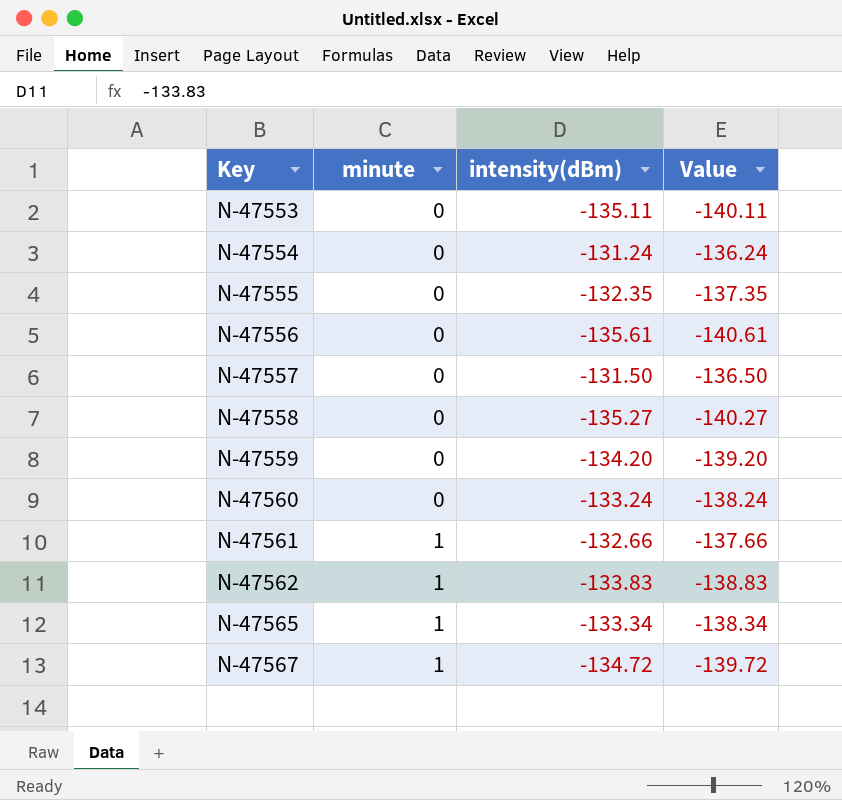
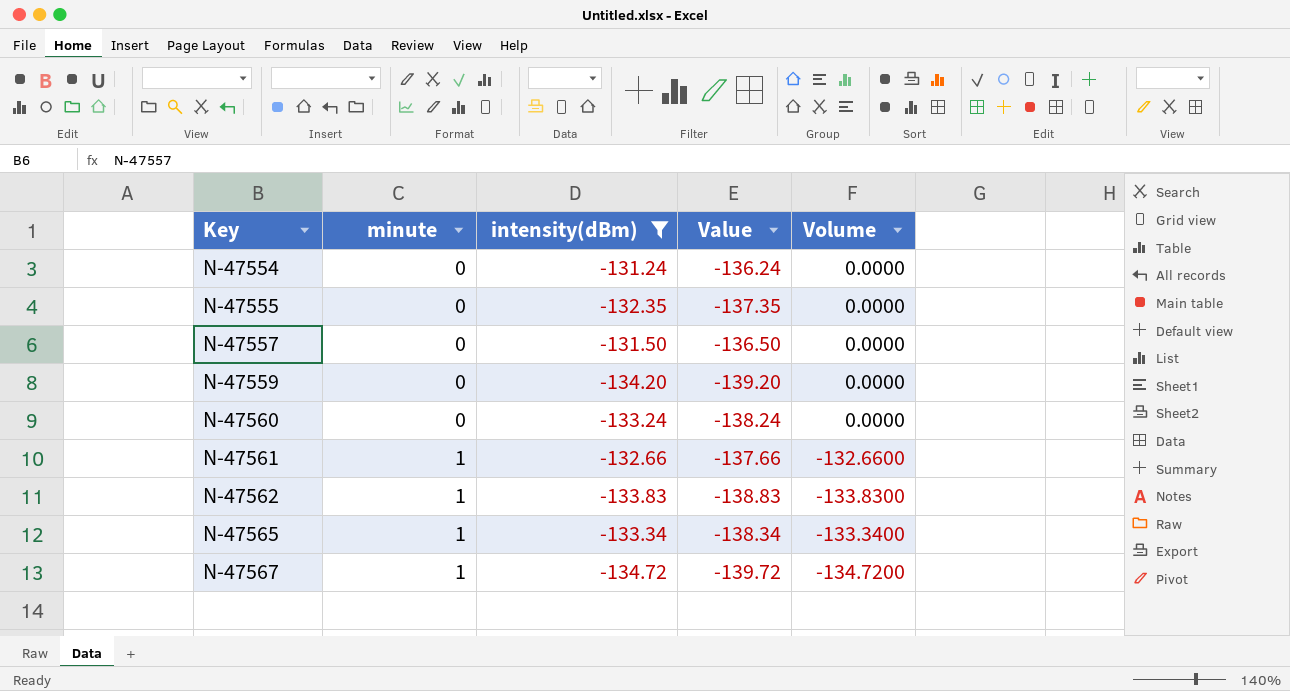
filter: none -> intensity(dBm) >= -134.72
column Volume | formula: none -> [minute] * [intensity(dBm)]

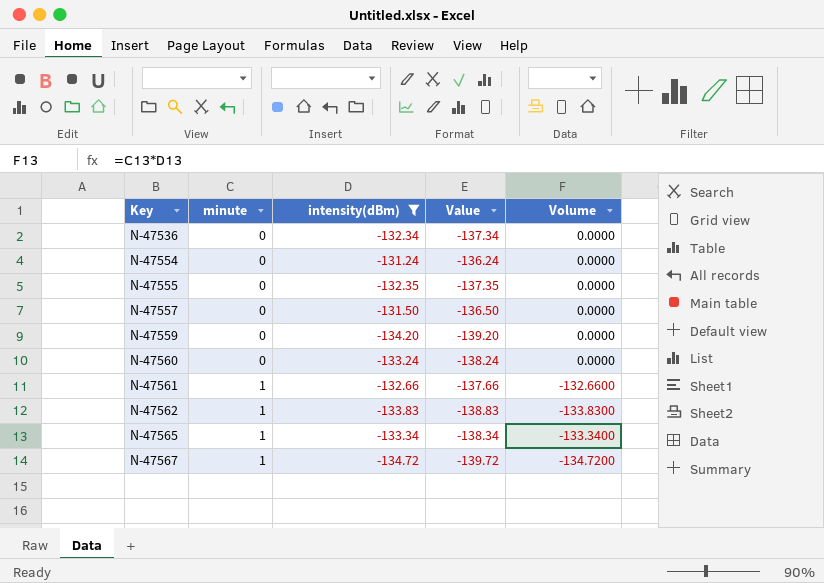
row N-47536: none -> 0 | -132.34 | -137.34 | 0.0000

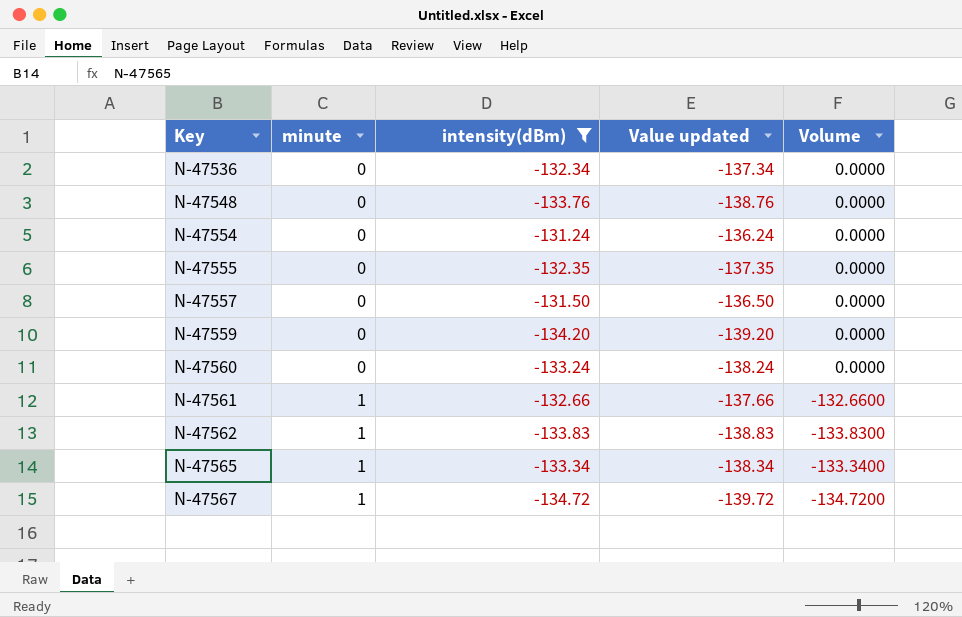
column name: Value -> Value updated
row N-47548: none -> 0 | -133.76 | -138.76 | 0.0000

